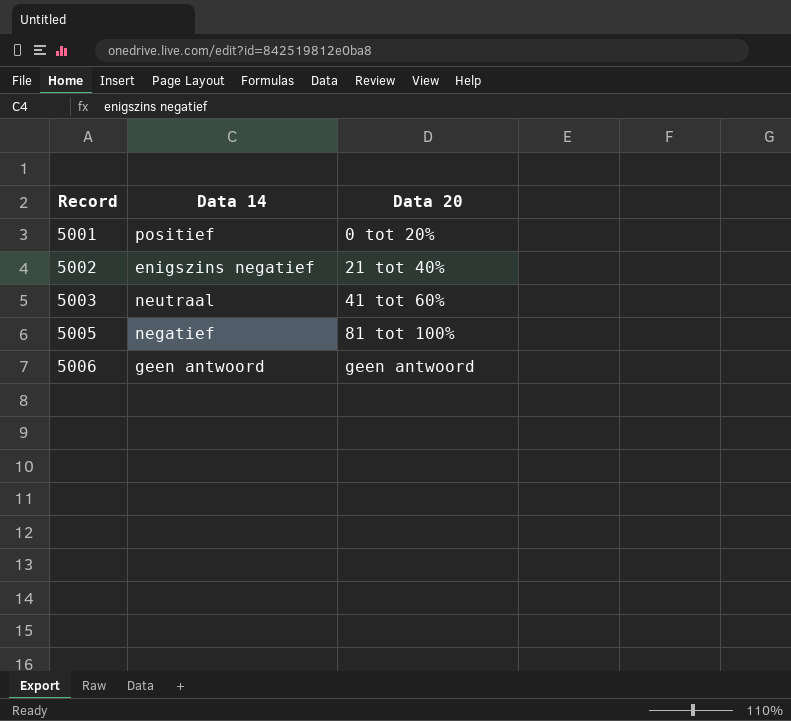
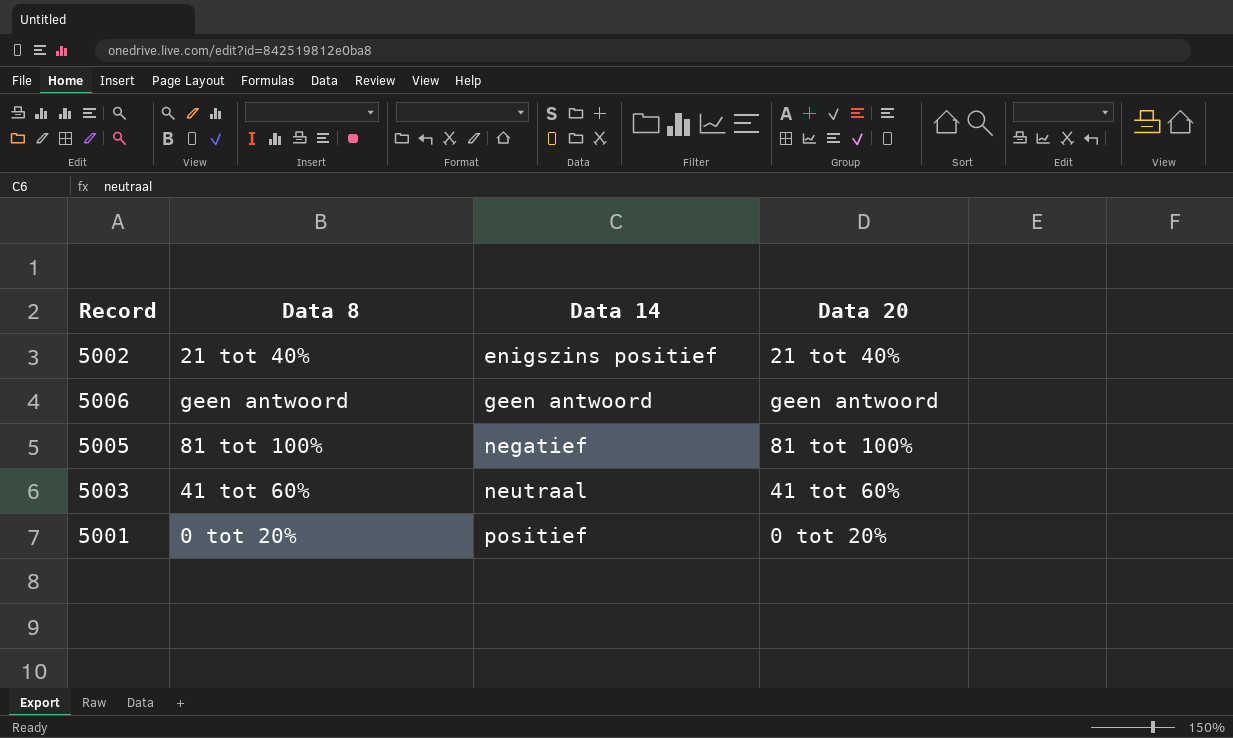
row order: Record ascending -> Data 14 ascending
column Data 8 | position: none -> 2
5002 | Data 14: enigszins negatief -> enigszins positief

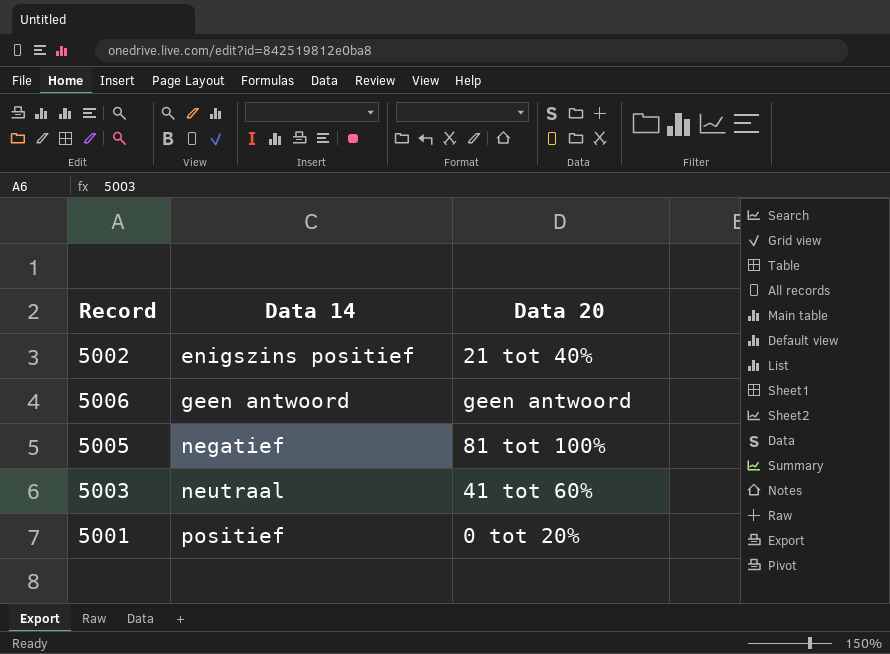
column Data 8 | position: 2 -> none

